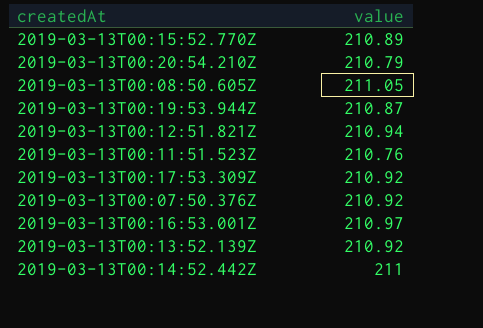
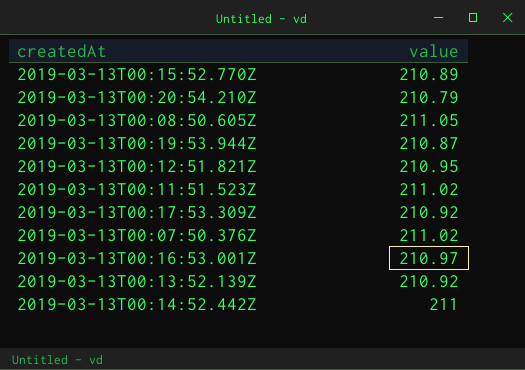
2019-03-13T00:12:51.821Z | value: 210.94 -> 210.95
2019-03-13T00:11:51.523Z | value: 210.76 -> 211.02
2019-03-13T00:07:50.376Z | value: 210.92 -> 211.02

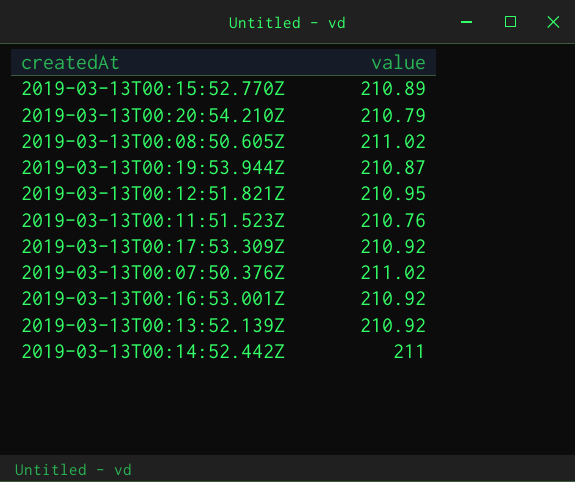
2019-03-13T00:08:50.605Z | value: 211.05 -> 211.02
2019-03-13T00:11:51.523Z | value: 211.02 -> 210.76
2019-03-13T00:16:53.001Z | value: 210.97 -> 210.92

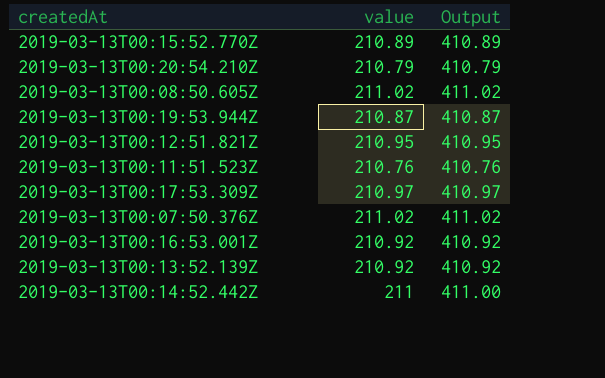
column Output | formula: none -> [value] + 200
2019-03-13T00:17:53.309Z | value: 210.92 -> 210.97

